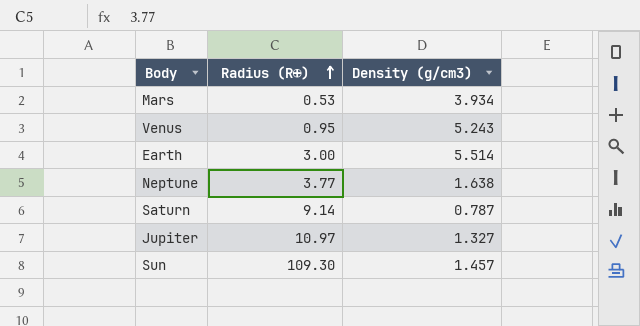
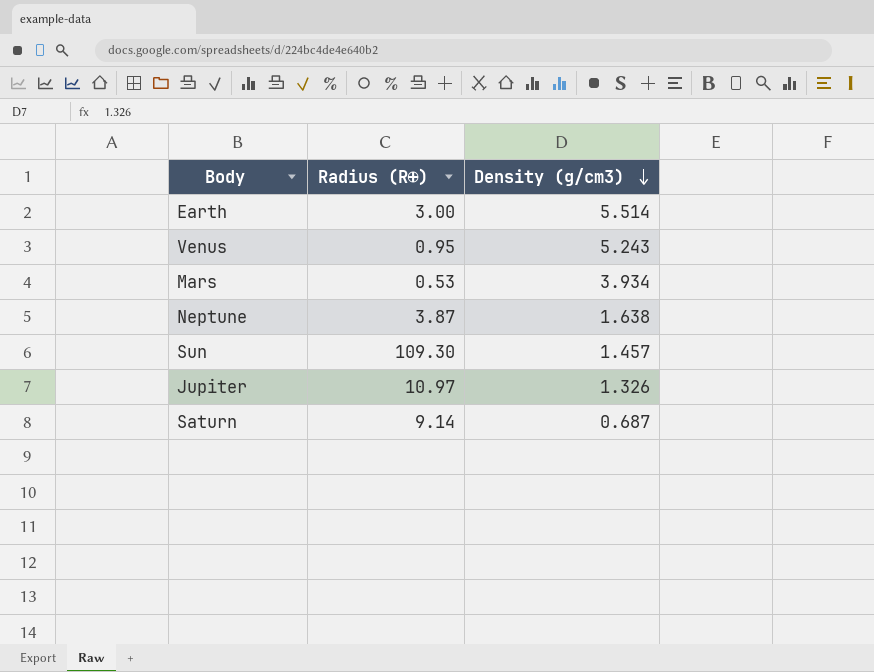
row order: Radius (R⊕) ascending -> Density (g/cm3) descending
Neptune | Radius (R⊕): 3.77 -> 3.87
Jupiter | Density (g/cm3): 1.327 -> 1.326
Saturn | Density (g/cm3): 0.787 -> 0.687

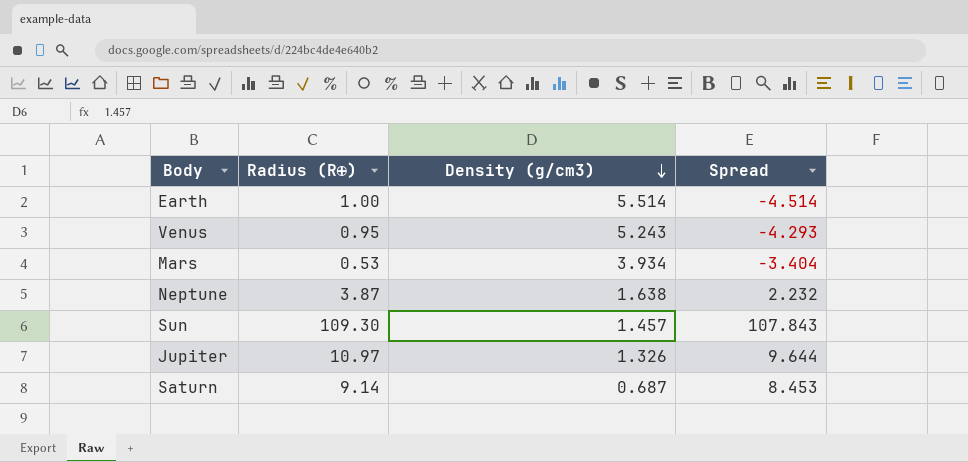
column Spread | formula: none -> [Radius (R⊕)] - [Density (g/cm3)]
Earth | Radius (R⊕): 3.00 -> 1.00

